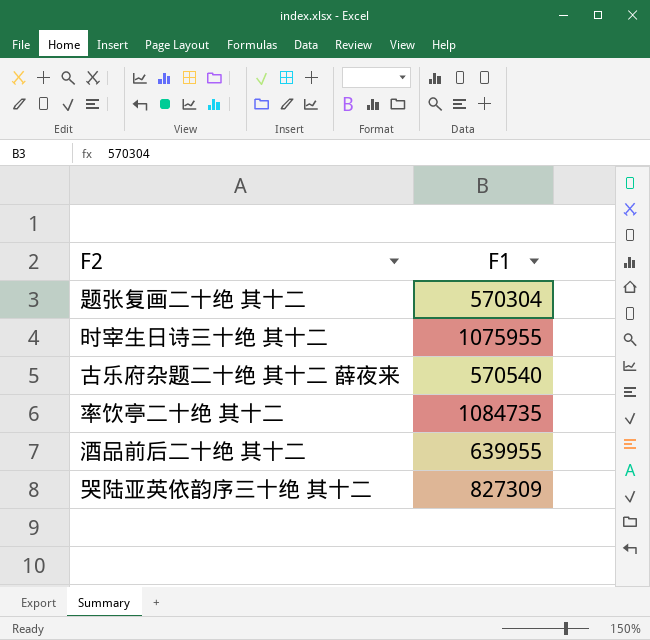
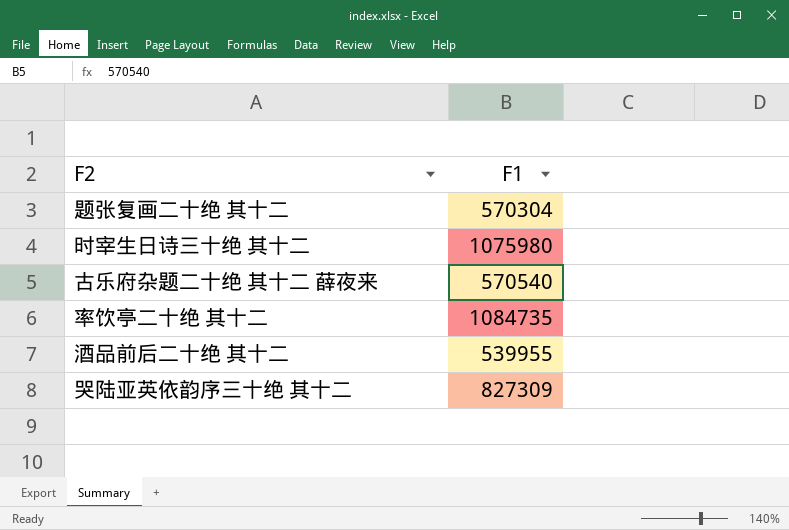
时宰生日诗三十绝 其十二 | F1: 1075955 -> 1075980
酒品前后二十绝 其十二 | F1: 639955 -> 539955

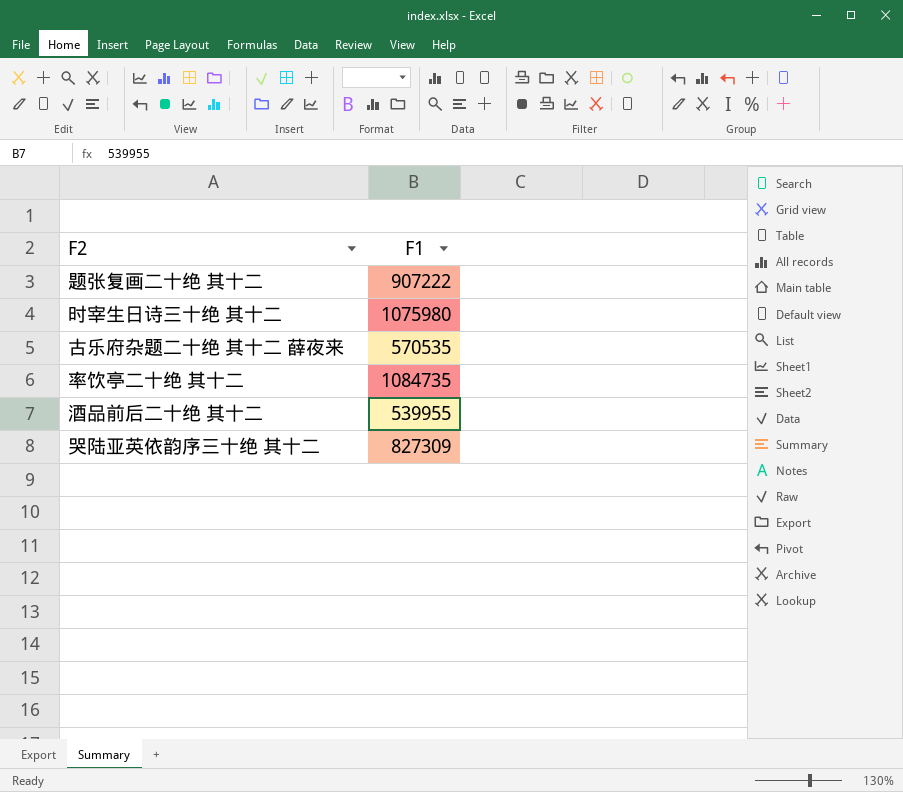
题张复画二十绝 其十二 | F1: 570304 -> 907222
古乐府杂题二十绝 其十二 薛夜来 | F1: 570540 -> 570535

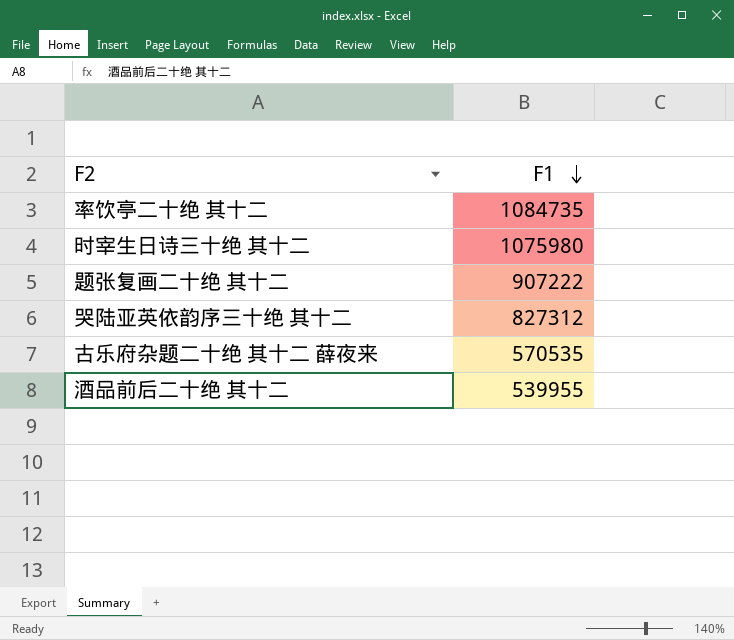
row order: none -> F1 descending
哭陆亚英依韵序三十绝 其十二 | F1: 827309 -> 827312

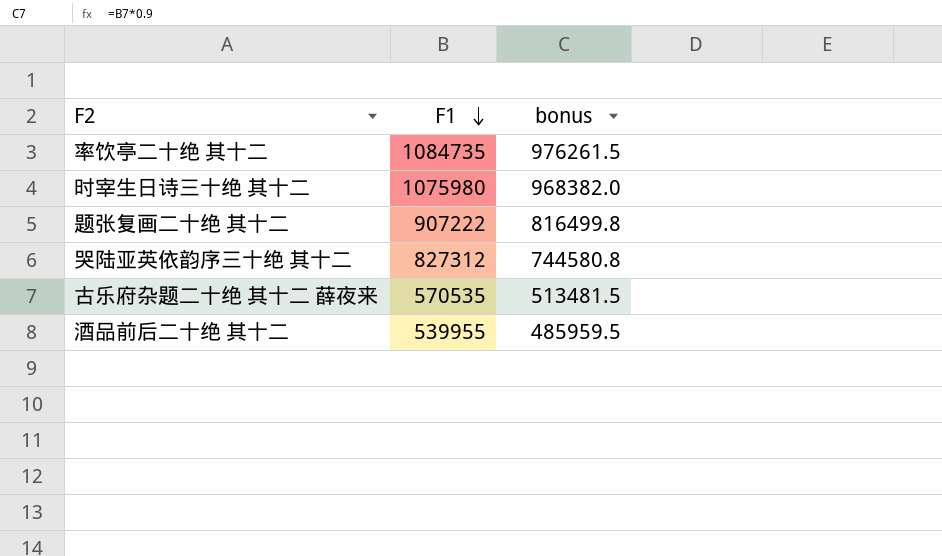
column bonus | formula: none -> [F1] * 0.9

